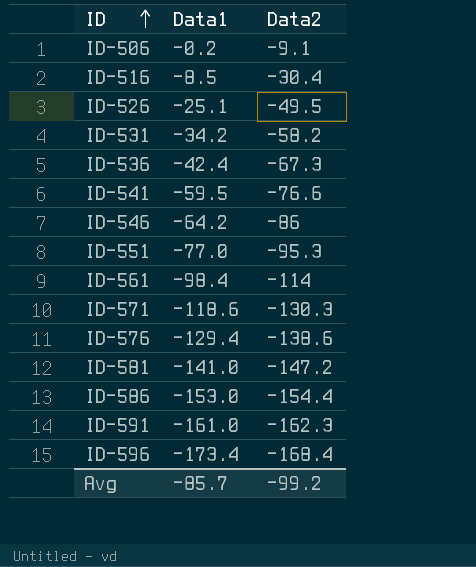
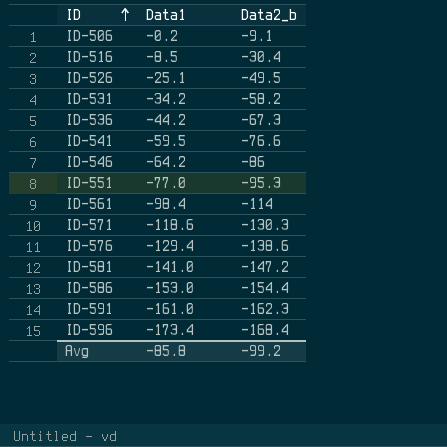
column name: Data2 -> Data2_b
ID-536 | Data1: -42.4 -> -44.2
Avg | Data1: -85.7 -> -85.8

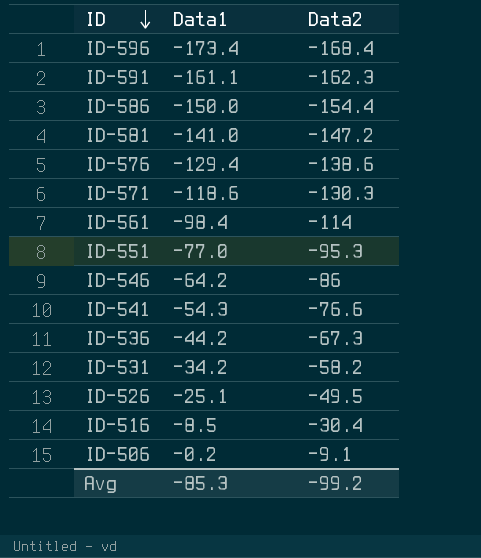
row order: ID ascending -> ID descending
column name: Data2_b -> Data2
ID-591 | Data1: -161.0 -> -161.1
ID-586 | Data1: -153.0 -> -150.0
ID-541 | Data1: -59.5 -> -54.3
Avg | Data1: -85.8 -> -85.3

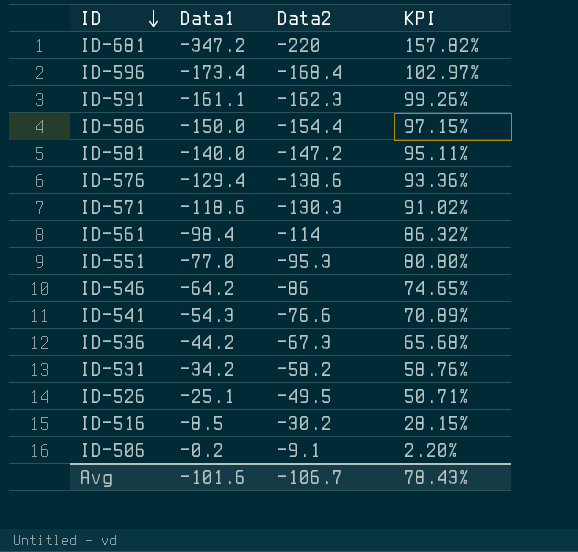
column KPI | formula: none -> [Data1] / [Data2]
row ID-681: none -> -347.2 | -220 | 157.82%
ID-581 | Data1: -141.0 -> -140.0
ID-516 | Data2: -30.4 -> -30.2
Avg | Data1: -85.3 -> -101.6
Avg | Data2: -99.2 -> -106.7

